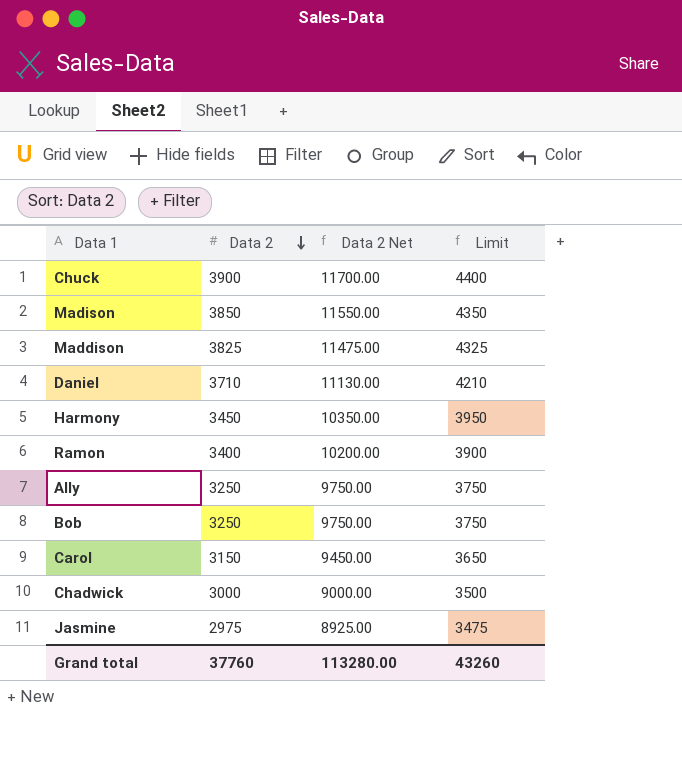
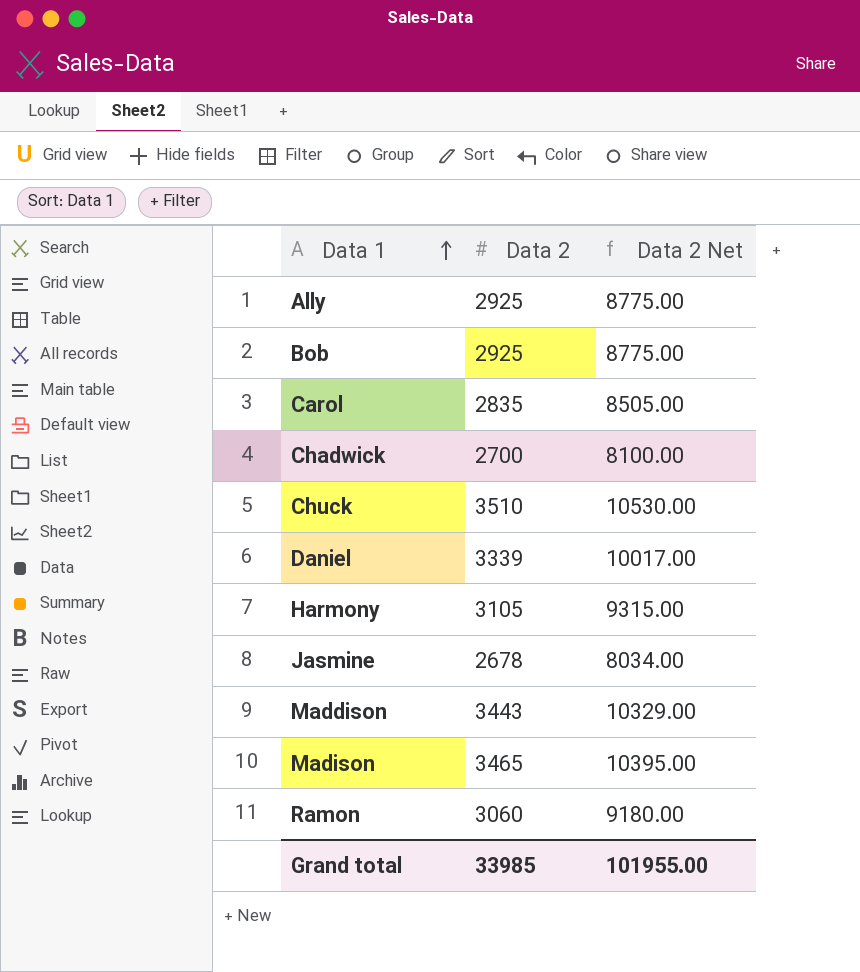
row order: Data 2 descending -> Data 1 ascending
column Limit | formula: [Data 2] + 500 -> none
Ally | Data 2: 3250 -> 2925
Ally | Data 2 Net: 9750.00 -> 8775.00
Bob | Data 2: 3250 -> 2925
Bob | Data 2 Net: 9750.00 -> 8775.00
Carol | Data 2: 3150 -> 2835
Carol | Data 2 Net: 9450.00 -> 8505.00
Chadwick | Data 2: 3000 -> 2700
Chadwick | Data 2 Net: 9000.00 -> 8100.00
Chuck | Data 2: 3900 -> 3510
Chuck | Data 2 Net: 11700.00 -> 10530.00
Daniel | Data 2: 3710 -> 3339
Daniel | Data 2 Net: 11130.00 -> 10017.00
Harmony | Data 2: 3450 -> 3105
Harmony | Data 2 Net: 10350.00 -> 9315.00
Jasmine | Data 2: 2975 -> 2678
Jasmine | Data 2 Net: 8925.00 -> 8034.00
Maddison | Data 2: 3825 -> 3443
Maddison | Data 2 Net: 11475.00 -> 10329.00
Madison | Data 2: 3850 -> 3465
Madison | Data 2 Net: 11550.00 -> 10395.00
Ramon | Data 2: 3400 -> 3060
Ramon | Data 2 Net: 10200.00 -> 9180.00
Grand total | Data 2: 37760 -> 33985
Grand total | Data 2 Net: 113280.00 -> 101955.00

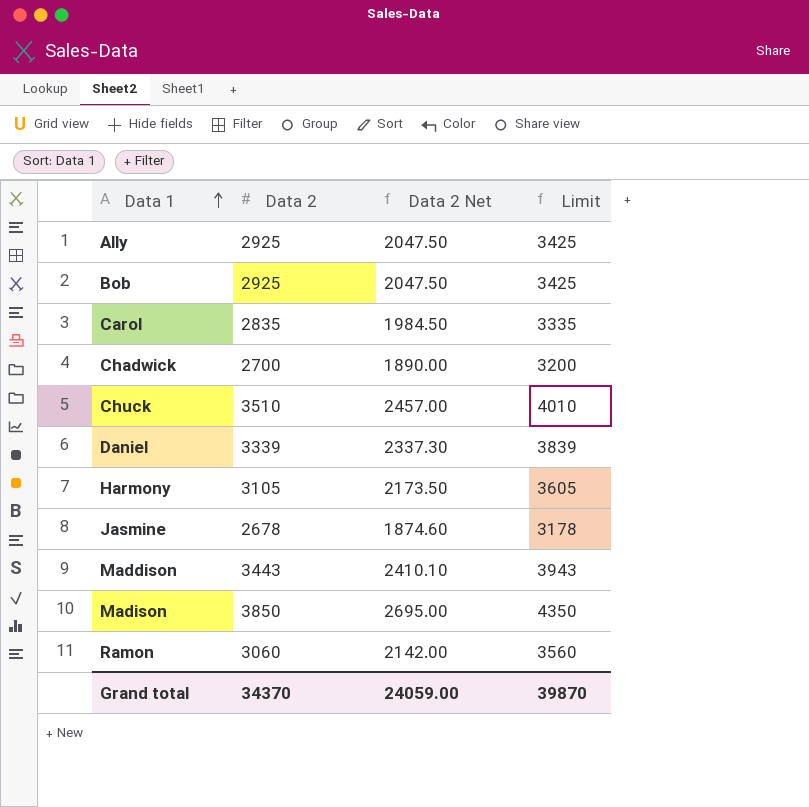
column Data 2 Net | formula: [Data 2] * 3 -> [Data 2] * 0.7
column Limit | formula: none -> [Data 2] + 500
Madison | Data 2: 3465 -> 3850
Grand total | Data 2: 33985 -> 34370
Grand total | Data 2 Net: 101955.00 -> 24059.00

